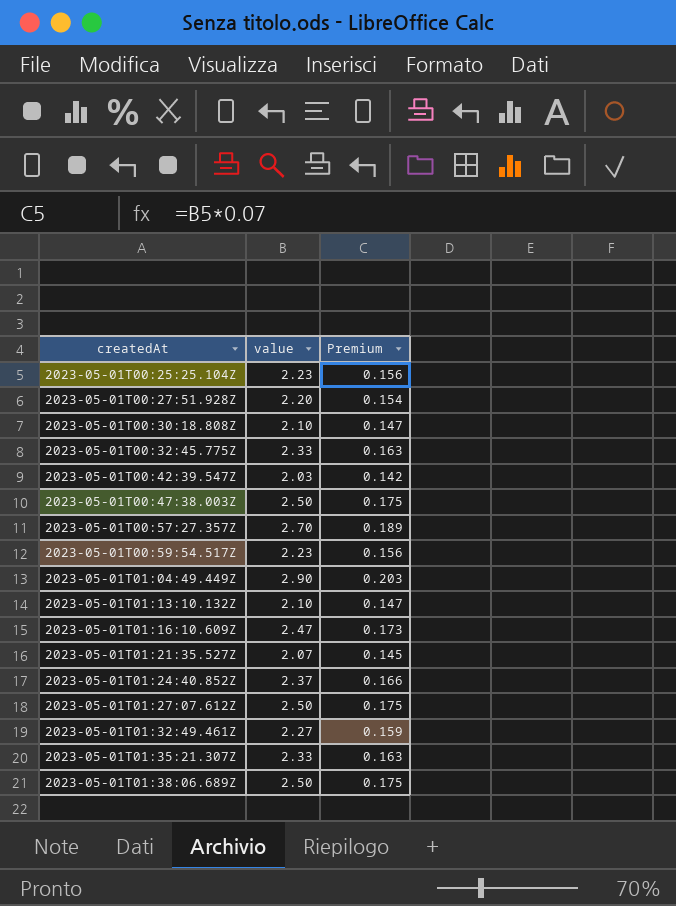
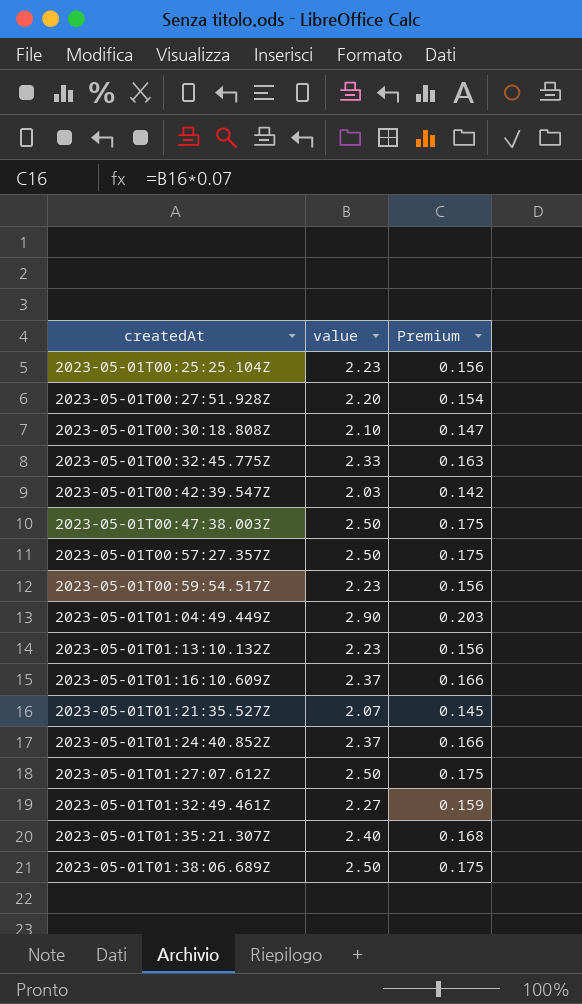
2023-05-01T00:57:27.357Z | value: 2.70 -> 2.50
2023-05-01T00:57:27.357Z | Premium: 0.189 -> 0.175
2023-05-01T01:13:10.132Z | value: 2.10 -> 2.23
2023-05-01T01:13:10.132Z | Premium: 0.147 -> 0.156
2023-05-01T01:16:10.609Z | value: 2.47 -> 2.37
2023-05-01T01:16:10.609Z | Premium: 0.173 -> 0.166
2023-05-01T01:35:21.307Z | value: 2.33 -> 2.40
2023-05-01T01:35:21.307Z | Premium: 0.163 -> 0.168

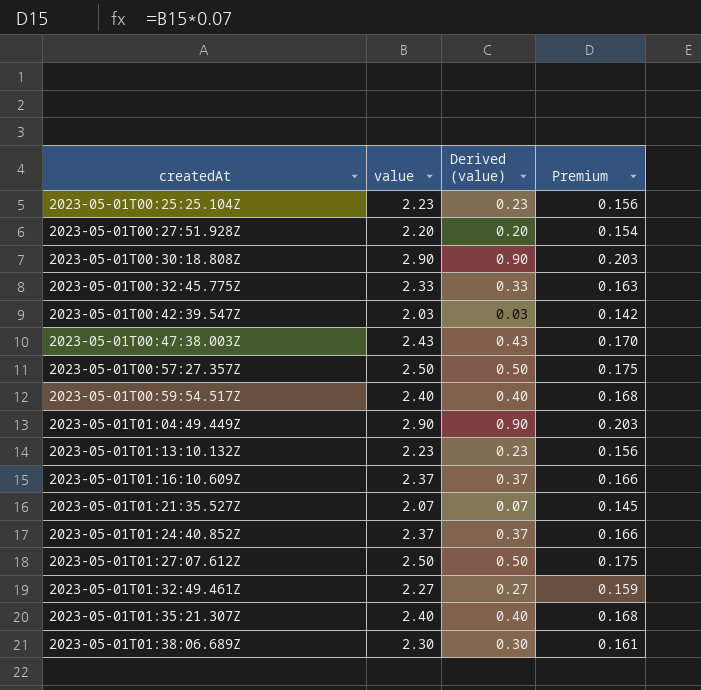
column Derived (value) | formula: none -> [value] - 2
2023-05-01T00:30:18.808Z | value: 2.10 -> 2.90
2023-05-01T00:30:18.808Z | Premium: 0.147 -> 0.203
2023-05-01T00:47:38.003Z | value: 2.50 -> 2.43
2023-05-01T00:47:38.003Z | Premium: 0.175 -> 0.170
2023-05-01T00:59:54.517Z | value: 2.23 -> 2.40
2023-05-01T00:59:54.517Z | Premium: 0.156 -> 0.168
2023-05-01T01:38:06.689Z | value: 2.50 -> 2.30
2023-05-01T01:38:06.689Z | Premium: 0.175 -> 0.161

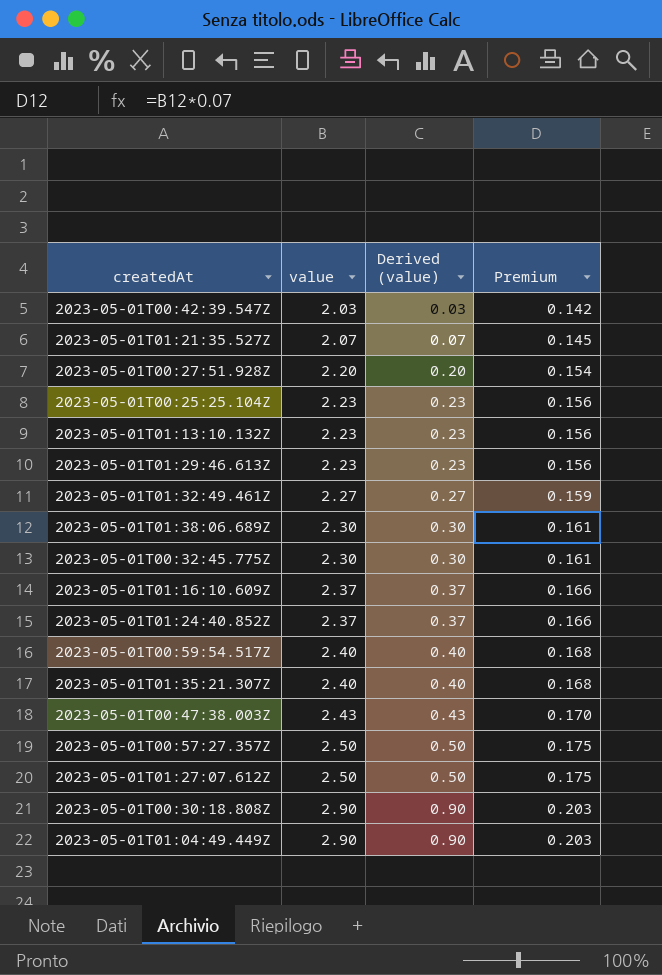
row order: createdAt ascending -> value ascending
row 2023-05-01T01:29:46.613Z: none -> 2.23 | 0.23 | 0.156
2023-05-01T00:32:45.775Z | value: 2.33 -> 2.30
2023-05-01T00:32:45.775Z | Derived (value): 0.33 -> 0.30
2023-05-01T00:32:45.775Z | Premium: 0.163 -> 0.161

